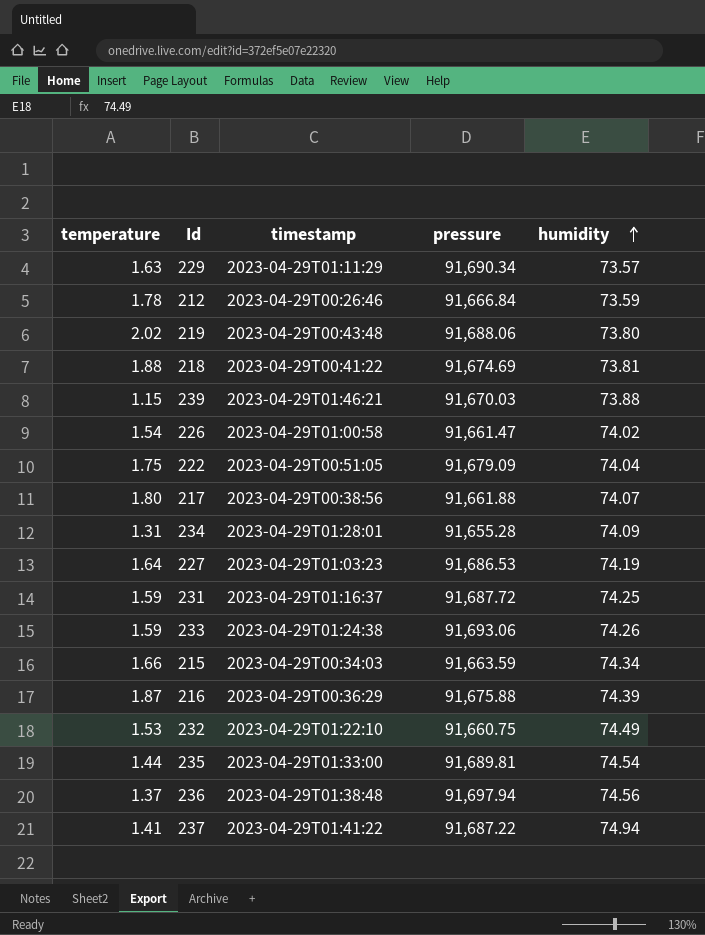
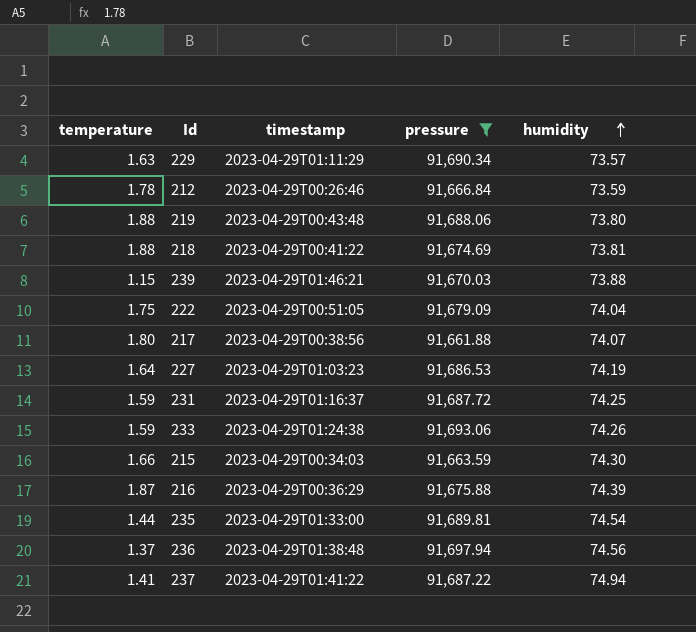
filter: none -> pressure >= 91,661.88
219 | temperature: 2.02 -> 1.88
215 | humidity: 74.34 -> 74.30

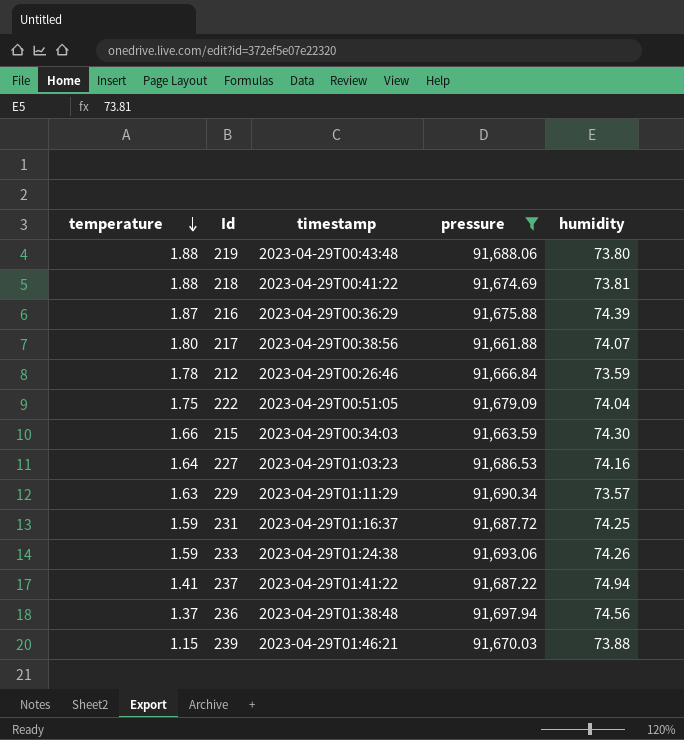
row order: humidity ascending -> temperature descending
row 235: 1.44 | 2023-04-29T01:33:00 | 91,689.81 | 74.54 -> none
227 | humidity: 74.19 -> 74.16

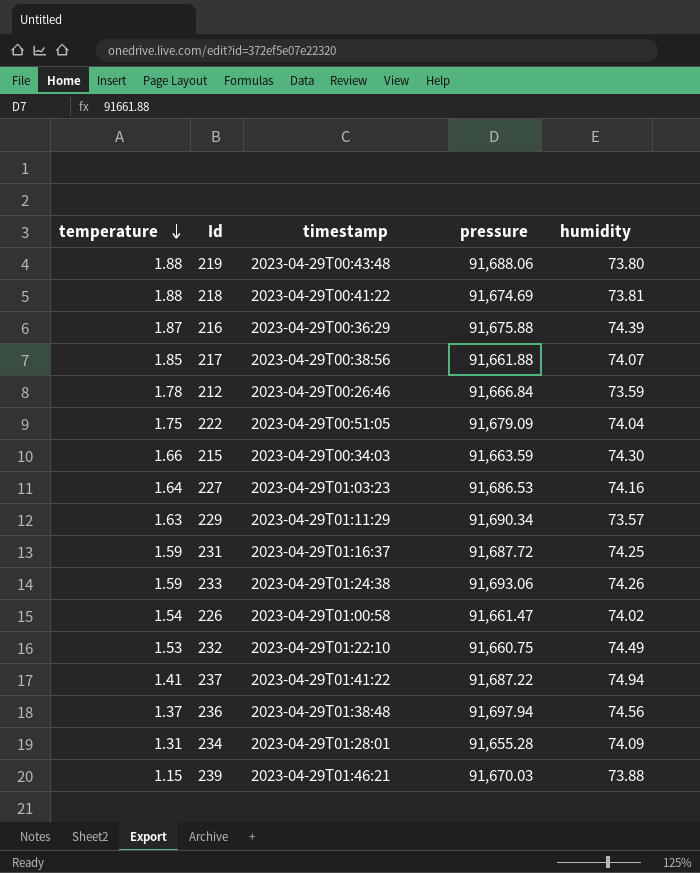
filter: pressure >= 91,661.88 -> none
217 | temperature: 1.80 -> 1.85

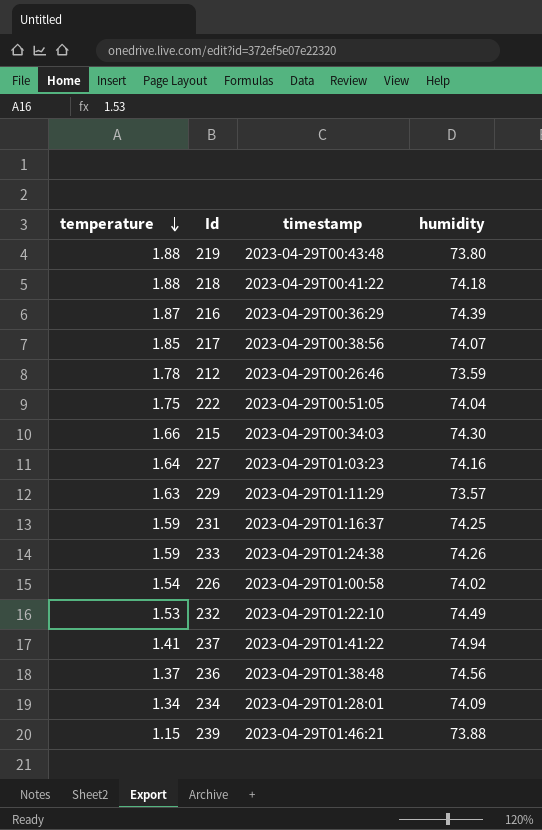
column pressure | position: 4 -> none
218 | humidity: 73.81 -> 74.18
234 | temperature: 1.31 -> 1.34

